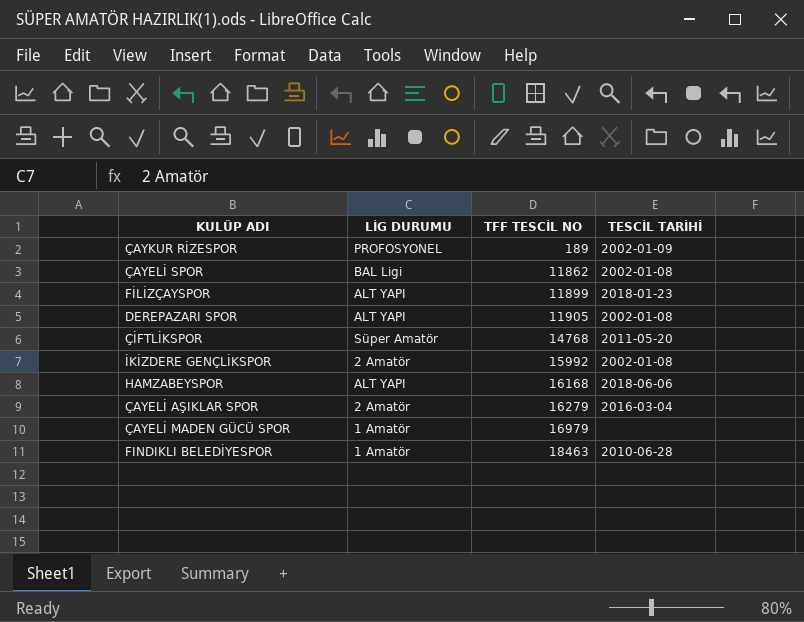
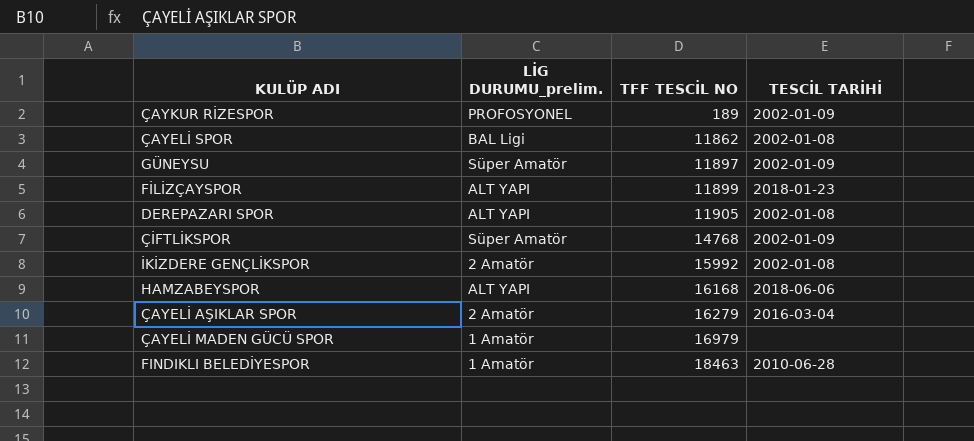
column name: LİG DURUMU -> LİG DURUMU_prelim.
row GÜNEYSU: none -> Süper Amatör | 11897 | 2002-01-09
ÇİFTLİKSPOR | TESCİL TARİHİ: 2011-05-20 -> 2002-01-09

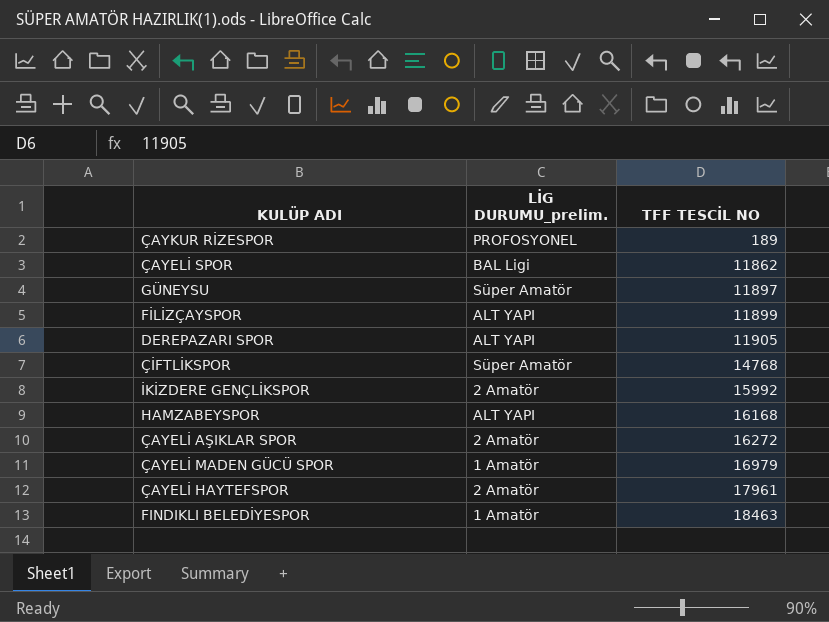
column TESCİL TARİHİ | position: 4 -> none
ÇAYELİ AŞIKLAR SPOR | TFF TESCİL NO: 16279 -> 16272
row ÇAYELİ HAYTEFSPOR: none -> 2 Amatör | 17961

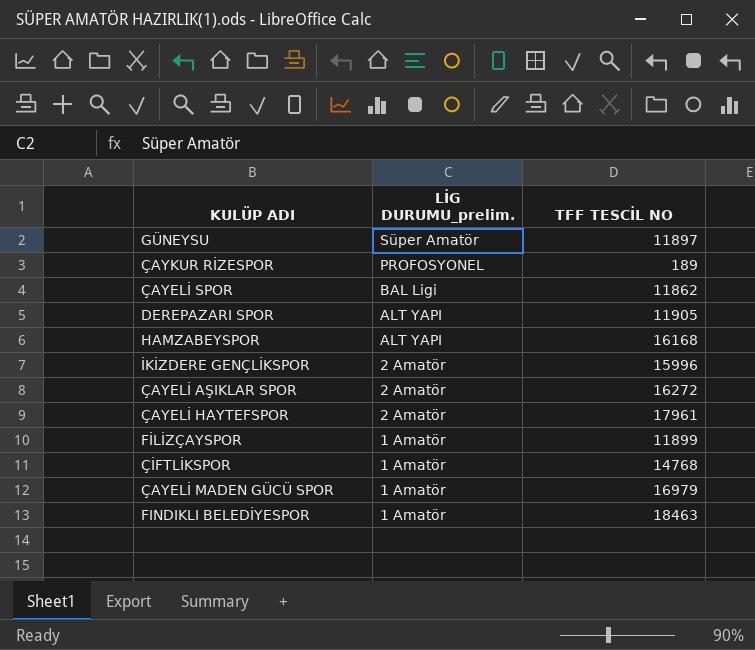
row order: TFF TESCİL NO ascending -> LİG DURUMU_prelim. descending
İKİZDERE GENÇLİKSPOR | TFF TESCİL NO: 15992 -> 15996
FİLİZÇAYSPOR | LİG DURUMU_prelim.: ALT YAPI -> 1 Amatör
ÇİFTLİKSPOR | LİG DURUMU_prelim.: Süper Amatör -> 1 Amatör

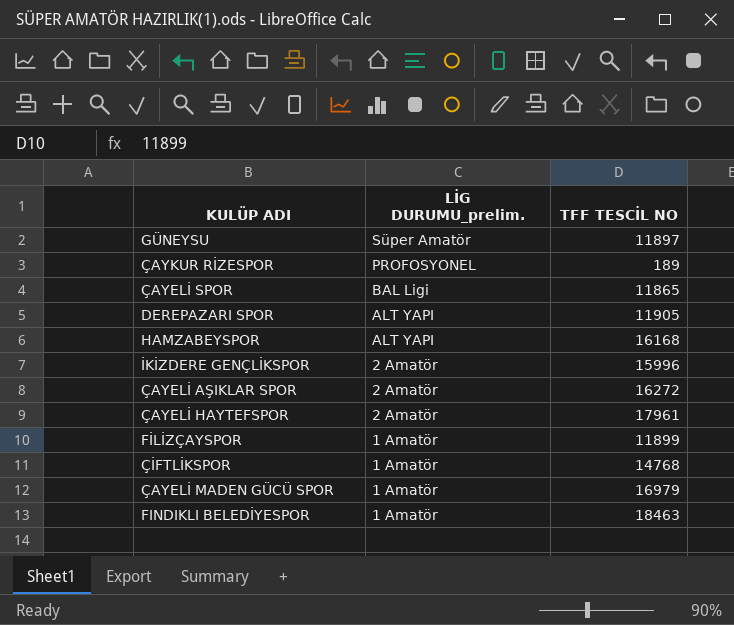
ÇAYELİ SPOR | TFF TESCİL NO: 11862 -> 11865

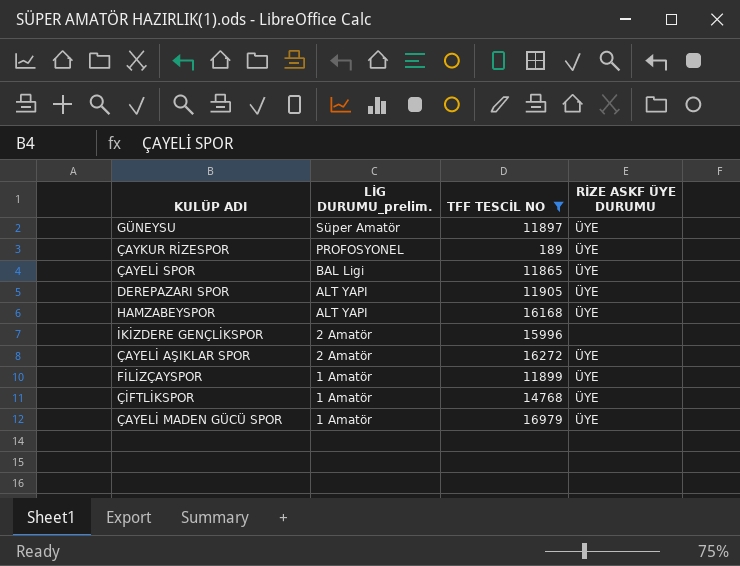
filter: none -> TFF TESCİL NO <= 16979
column RİZE ASKF ÜYE DURUMU | position: none -> 4

